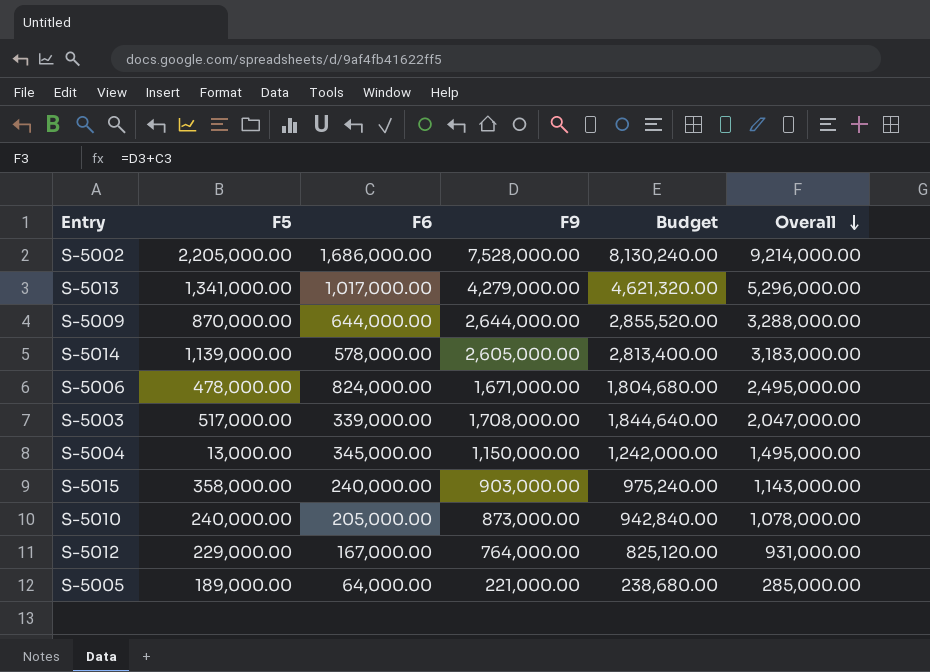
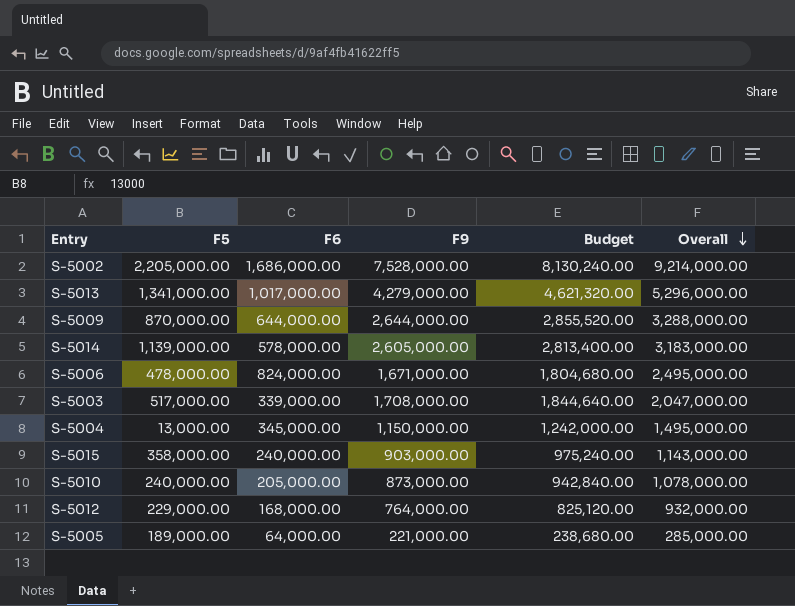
S-5012 | F6: 167,000.00 -> 168,000.00
S-5012 | Overall: 931,000.00 -> 932,000.00

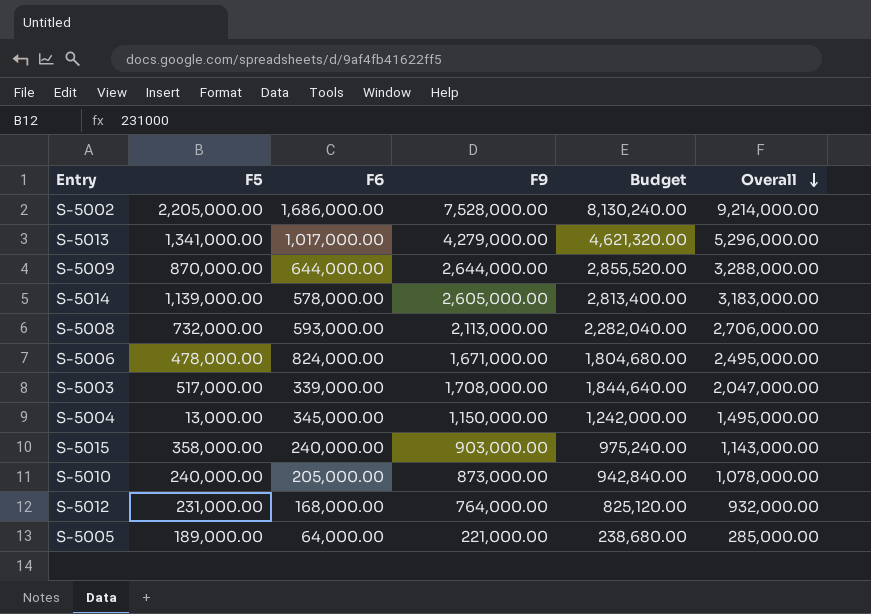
row S-5008: none -> 732,000.00 | 593,000.00 | 2,113,000.00 | 2,282,040.00 | 2,706,000.00
S-5012 | F5: 229,000.00 -> 231,000.00

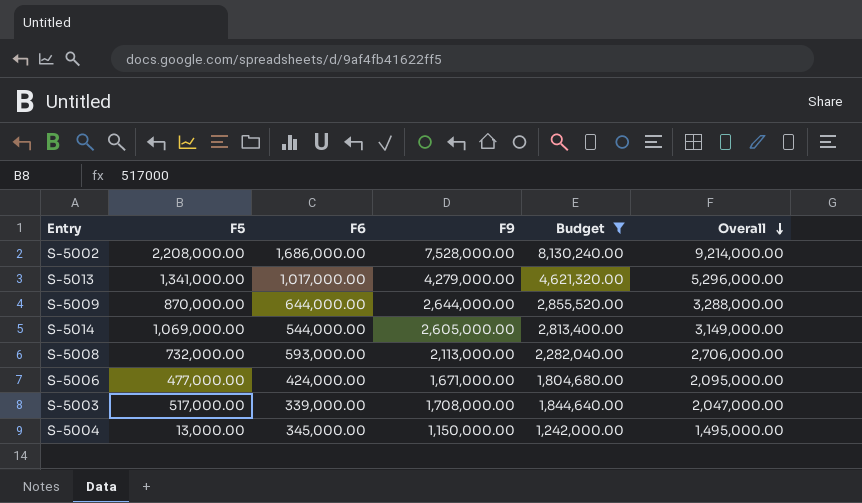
filter: none -> Budget >= 1,242,000.00
S-5002 | F5: 2,205,000.00 -> 2,208,000.00
S-5014 | F5: 1,139,000.00 -> 1,069,000.00
S-5014 | F6: 578,000.00 -> 544,000.00
S-5014 | Overall: 3,183,000.00 -> 3,149,000.00
S-5006 | F5: 478,000.00 -> 477,000.00
S-5006 | F6: 824,000.00 -> 424,000.00
S-5006 | Overall: 2,495,000.00 -> 2,095,000.00

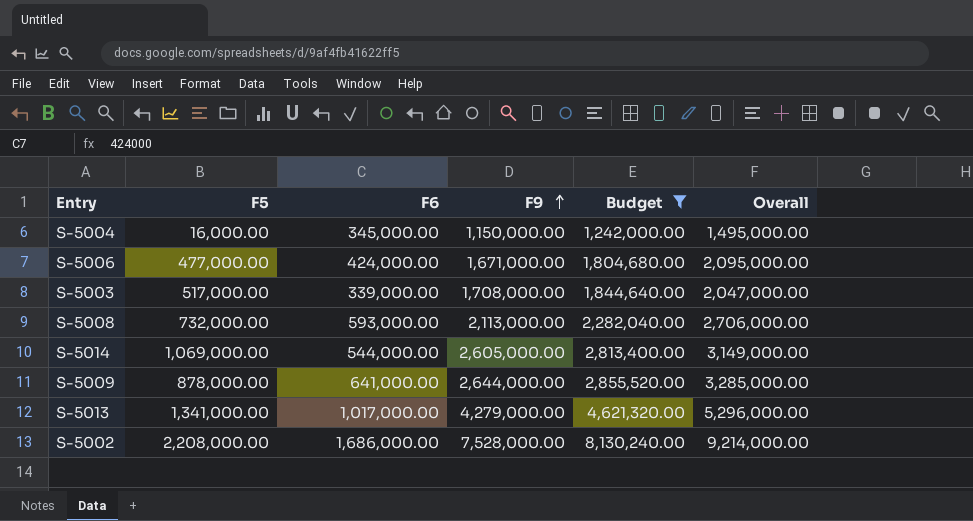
row order: Overall descending -> F9 ascending
S-5004 | F5: 13,000.00 -> 16,000.00
S-5009 | F5: 870,000.00 -> 878,000.00
S-5009 | F6: 644,000.00 -> 641,000.00
S-5009 | Overall: 3,288,000.00 -> 3,285,000.00

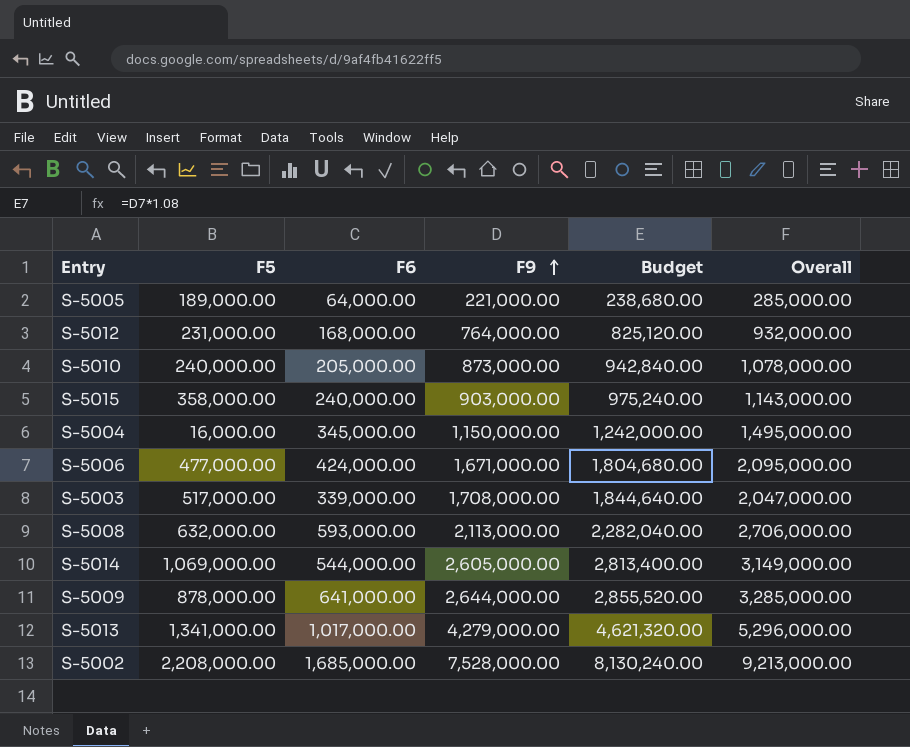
filter: Budget >= 1,242,000.00 -> none
S-5008 | F5: 732,000.00 -> 632,000.00
S-5002 | F6: 1,686,000.00 -> 1,685,000.00
S-5002 | Overall: 9,214,000.00 -> 9,213,000.00

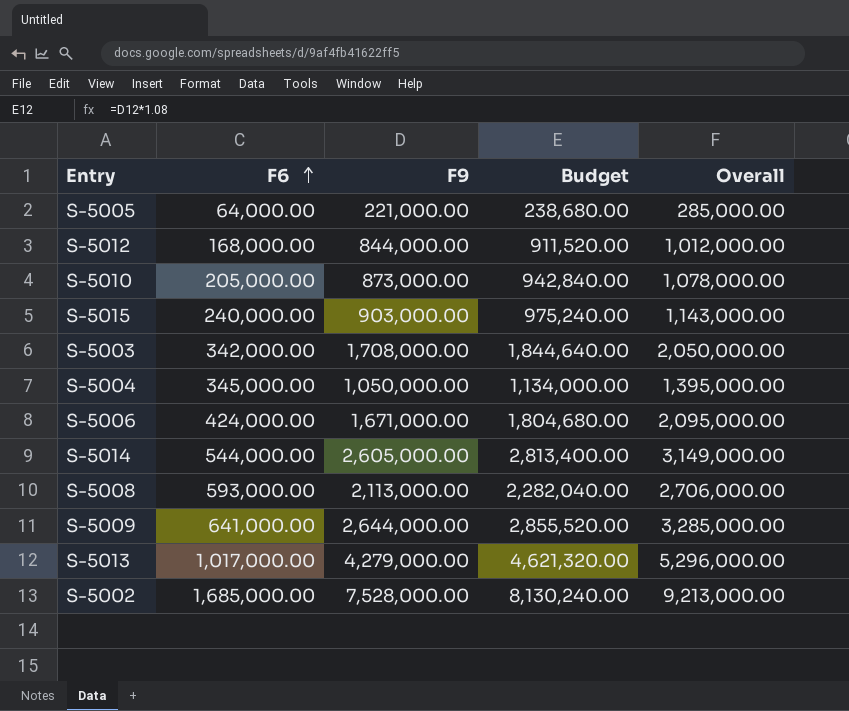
row order: F9 ascending -> F6 ascending
column F5 | position: 2 -> none
S-5012 | F9: 764,000.00 -> 844,000.00
S-5012 | Budget: 825,120.00 -> 911,520.00
S-5012 | Overall: 932,000.00 -> 1,012,000.00
S-5003 | F6: 339,000.00 -> 342,000.00
S-5003 | Overall: 2,047,000.00 -> 2,050,000.00
S-5004 | F9: 1,150,000.00 -> 1,050,000.00
S-5004 | Budget: 1,242,000.00 -> 1,134,000.00
S-5004 | Overall: 1,495,000.00 -> 1,395,000.00

